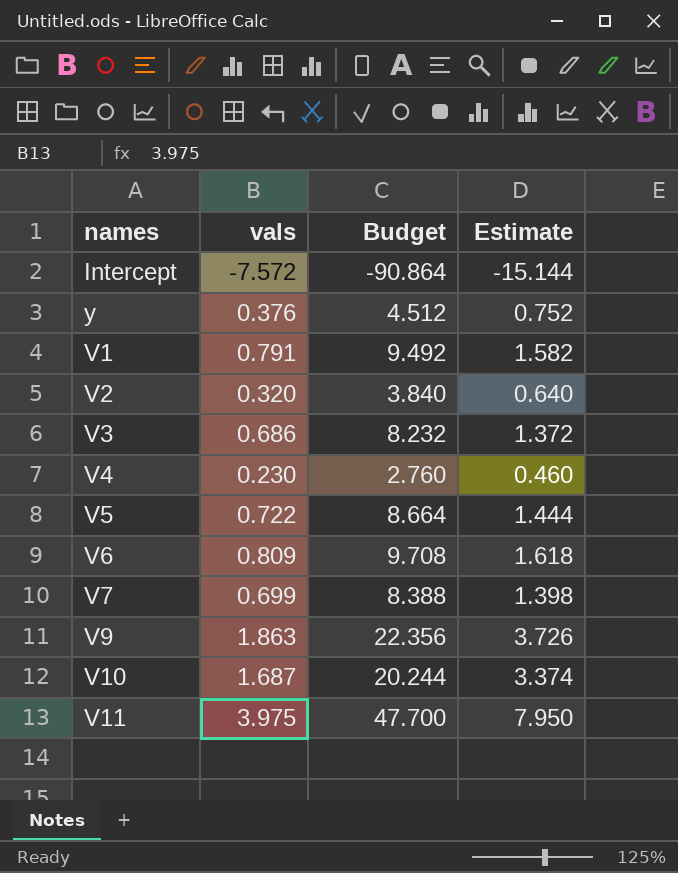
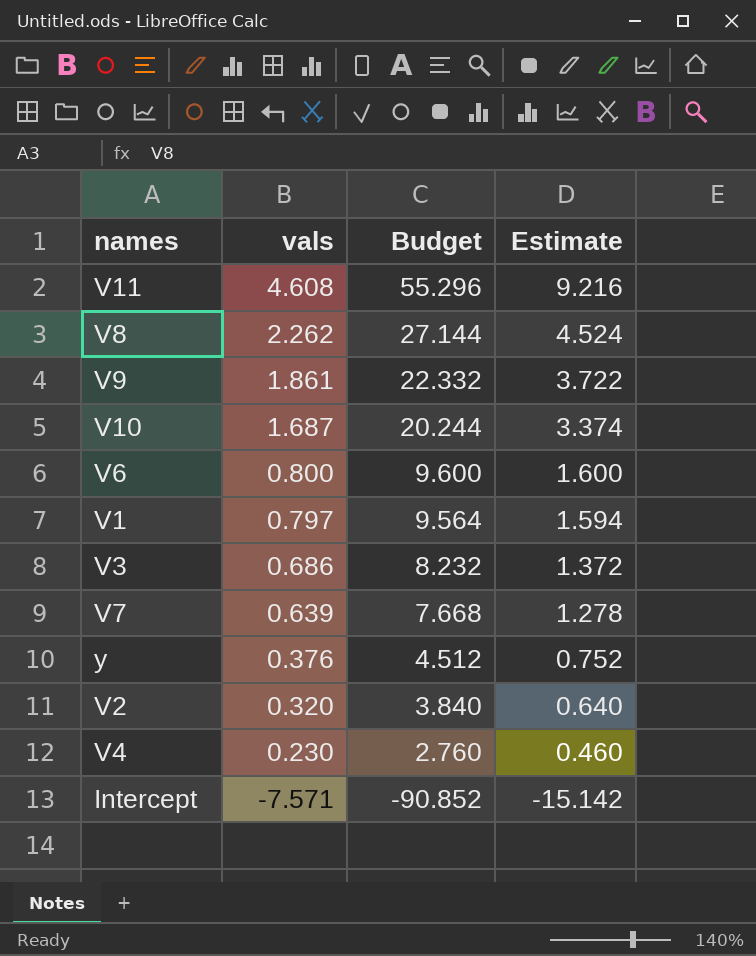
row order: none -> vals descending
row V5: 0.722 | 8.664 | 1.444 -> none
V11 | vals: 3.975 -> 4.608
V11 | Budget: 47.700 -> 55.296
V11 | Estimate: 7.950 -> 9.216
row V8: none -> 2.262 | 27.144 | 4.524
V9 | vals: 1.863 -> 1.861
V9 | Budget: 22.356 -> 22.332
V9 | Estimate: 3.726 -> 3.722
V6 | vals: 0.809 -> 0.800
V6 | Budget: 9.708 -> 9.600
V6 | Estimate: 1.618 -> 1.600
V1 | vals: 0.791 -> 0.797
V1 | Budget: 9.492 -> 9.564
V1 | Estimate: 1.582 -> 1.594
V7 | vals: 0.699 -> 0.639
V7 | Budget: 8.388 -> 7.668
V7 | Estimate: 1.398 -> 1.278
Intercept | vals: -7.572 -> -7.571
Intercept | Budget: -90.864 -> -90.852
Intercept | Estimate: -15.144 -> -15.142

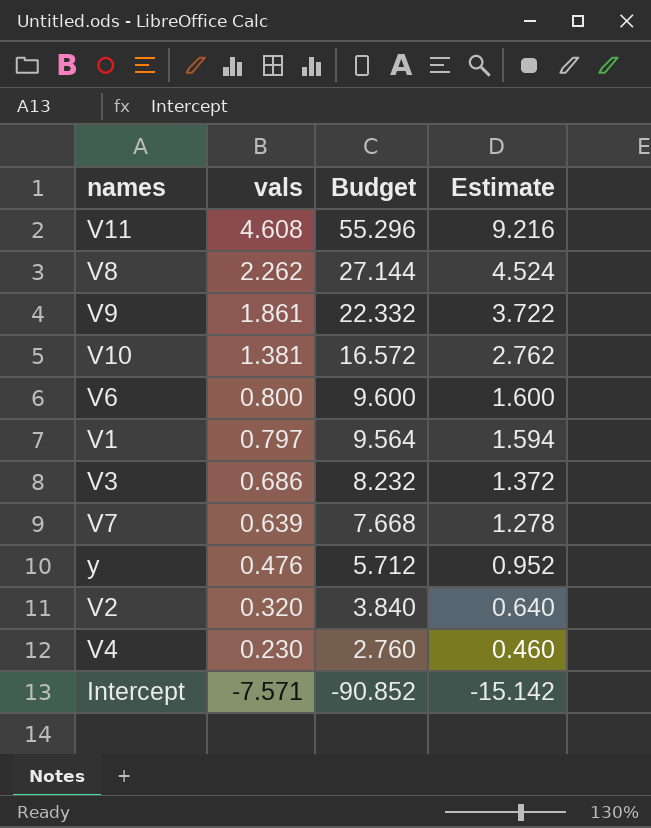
V10 | vals: 1.687 -> 1.381
V10 | Budget: 20.244 -> 16.572
V10 | Estimate: 3.374 -> 2.762
y | vals: 0.376 -> 0.476
y | Budget: 4.512 -> 5.712
y | Estimate: 0.752 -> 0.952

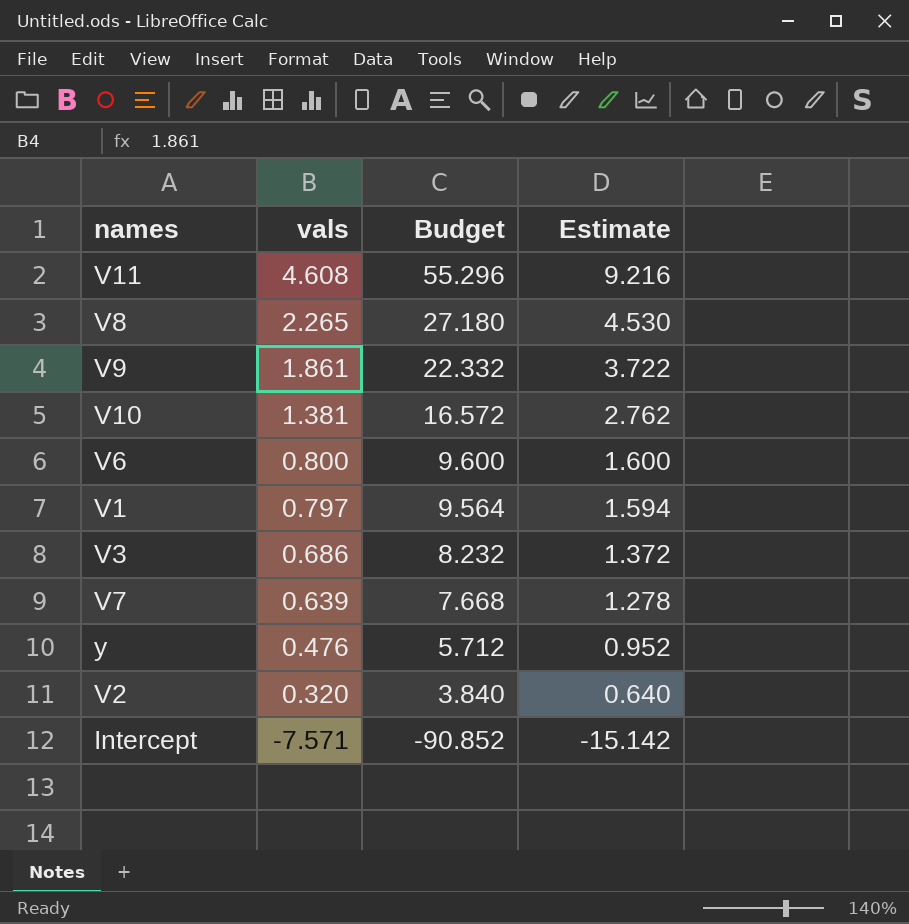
row V4: 0.230 | 2.760 | 0.460 -> none
V8 | vals: 2.262 -> 2.265
V8 | Budget: 27.144 -> 27.180
V8 | Estimate: 4.524 -> 4.530

